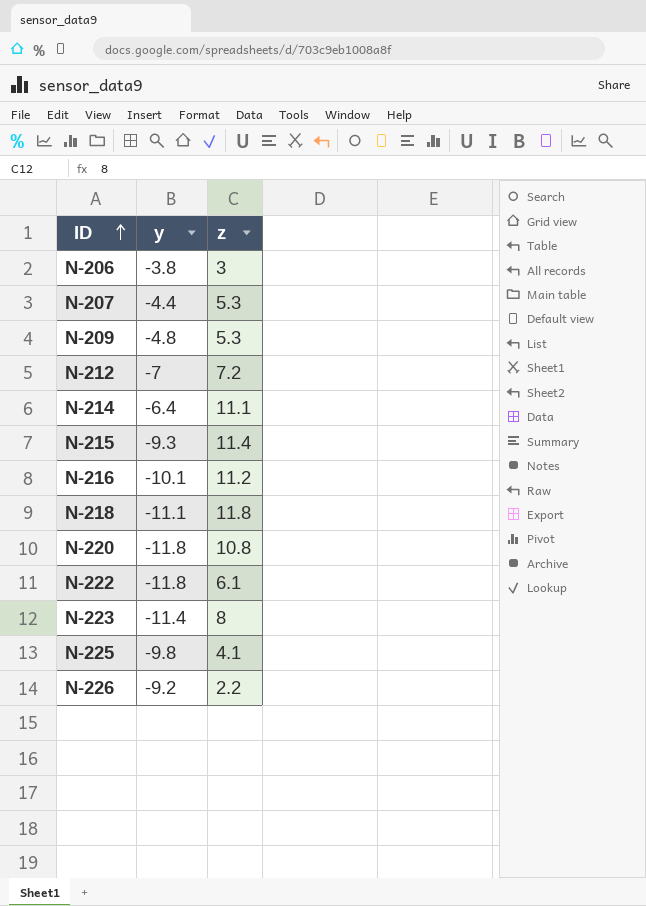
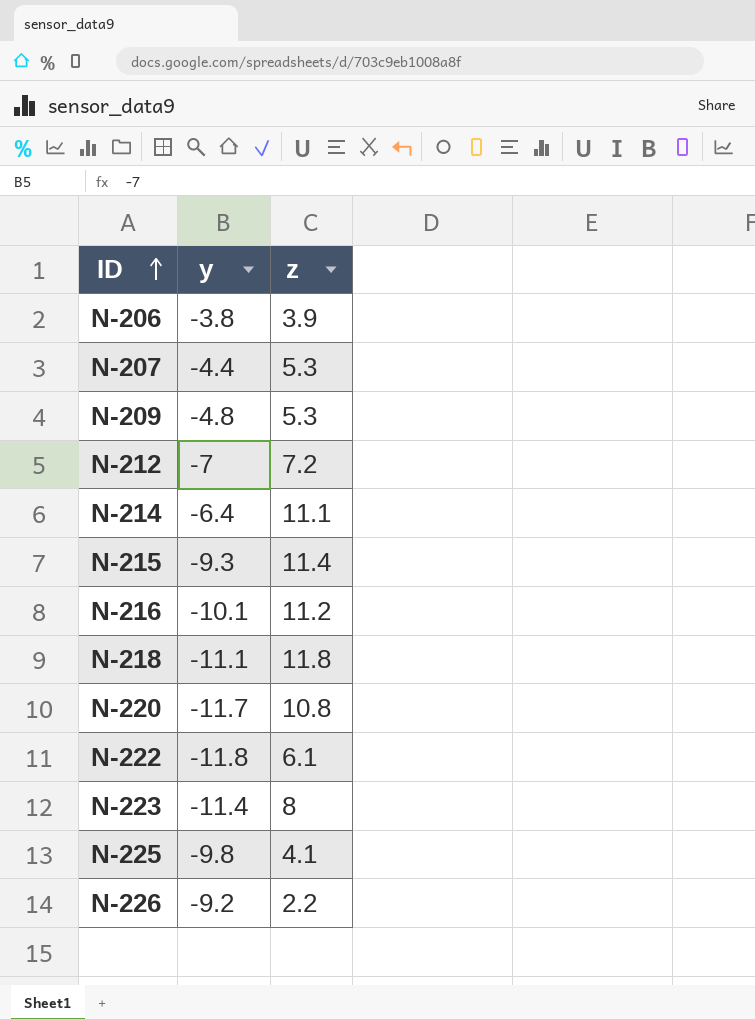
N-206 | z: 3 -> 3.9
N-220 | y: -11.8 -> -11.7

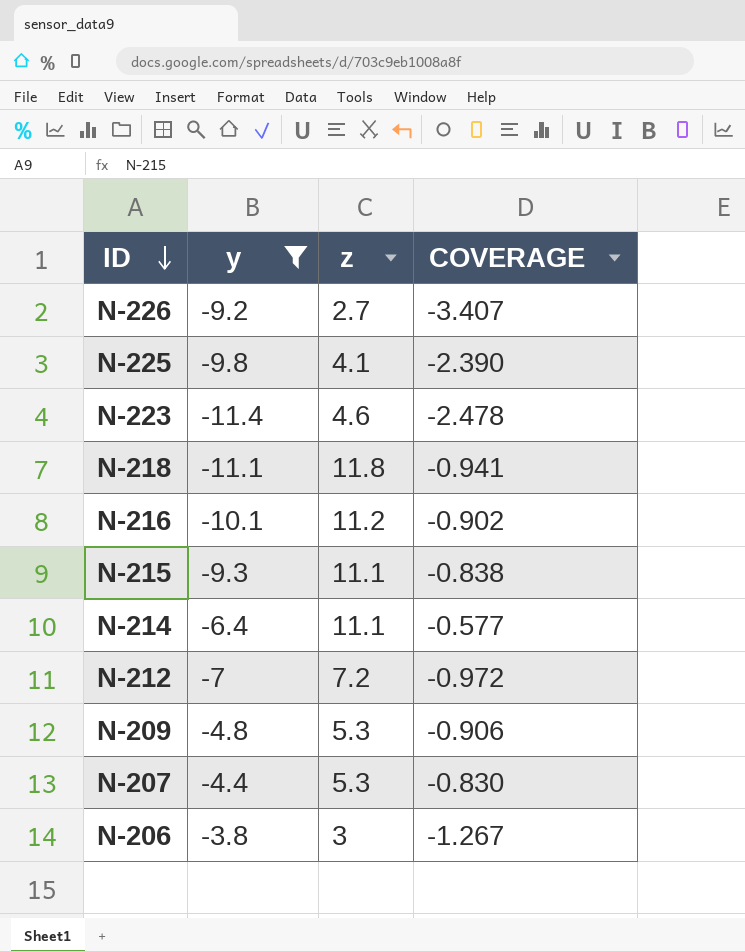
filter: none -> y >= -11.4
row order: ID ascending -> ID descending
column COVERAGE | formula: none -> [y] / [z]
N-226 | z: 2.2 -> 2.7
N-223 | z: 8 -> 4.6
N-215 | z: 11.4 -> 11.1
N-206 | z: 3.9 -> 3

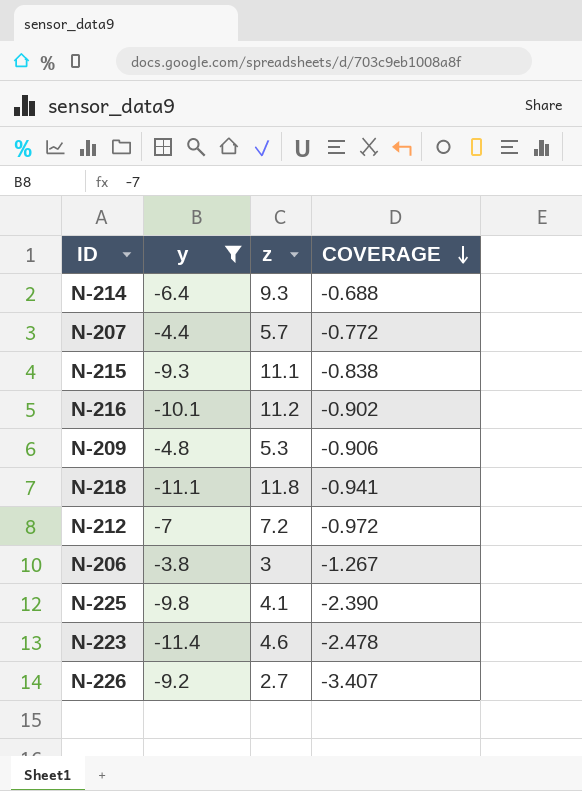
row order: ID descending -> COVERAGE descending
N-214 | z: 11.1 -> 9.3
N-214 | COVERAGE: -0.577 -> -0.688
N-207 | z: 5.3 -> 5.7
N-207 | COVERAGE: -0.830 -> -0.772

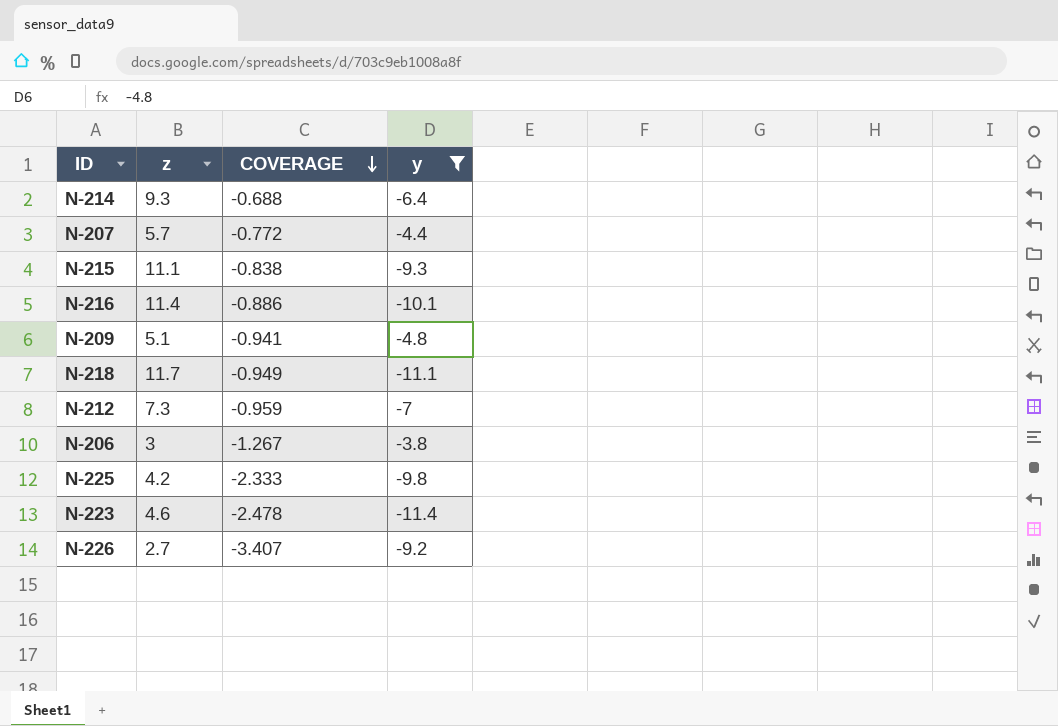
column y | position: 2 -> 4
N-216 | z: 11.2 -> 11.4
N-216 | COVERAGE: -0.902 -> -0.886
N-209 | z: 5.3 -> 5.1
N-209 | COVERAGE: -0.906 -> -0.941
N-218 | z: 11.8 -> 11.7
N-218 | COVERAGE: -0.941 -> -0.949
N-212 | z: 7.2 -> 7.3
N-212 | COVERAGE: -0.972 -> -0.959
N-225 | z: 4.1 -> 4.2
N-225 | COVERAGE: -2.390 -> -2.333

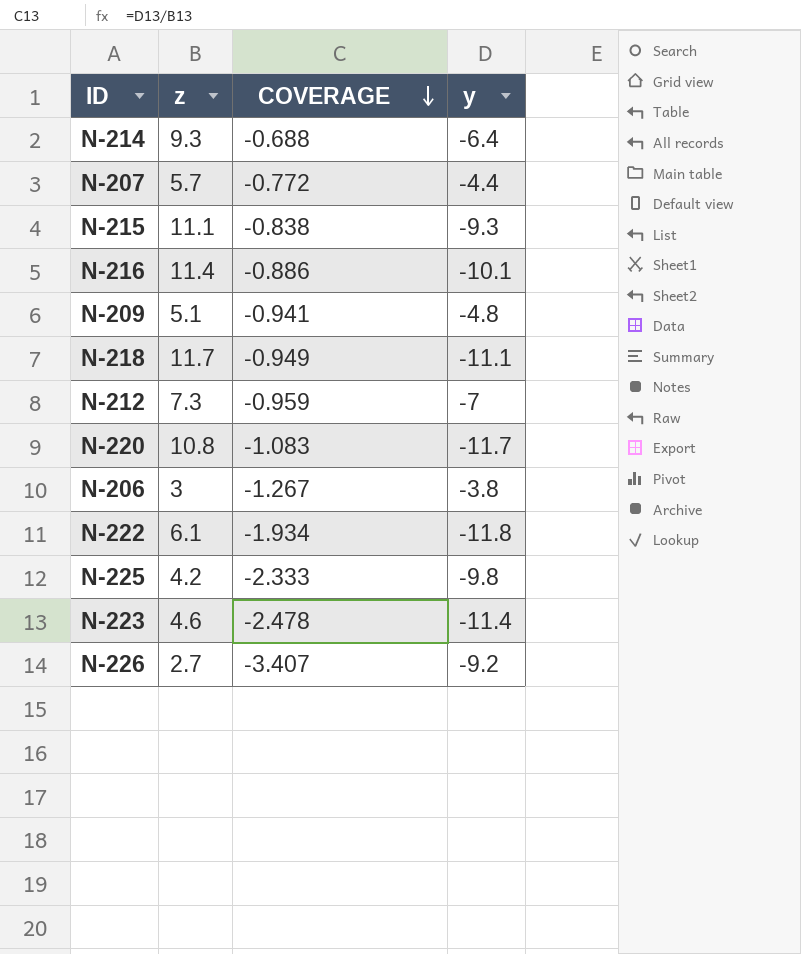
filter: y >= -11.4 -> none

